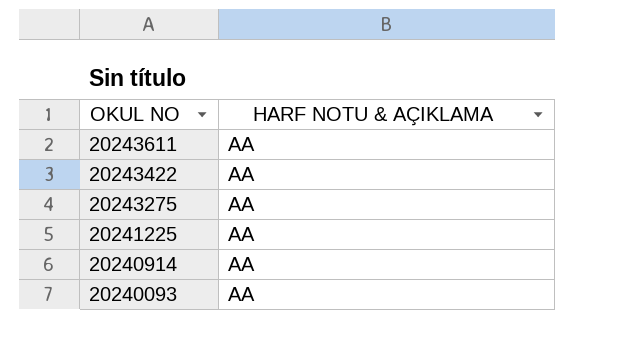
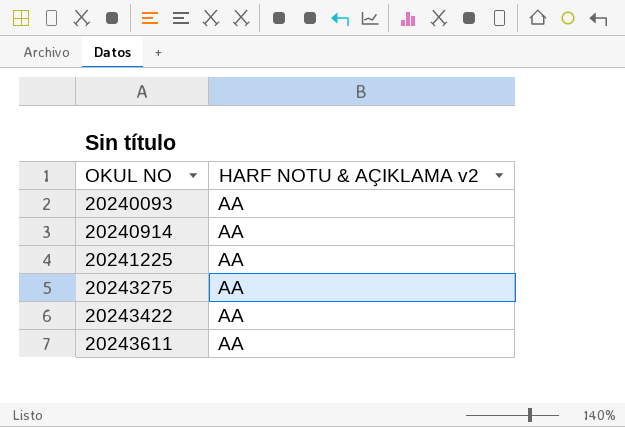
row order: OKUL NO descending -> OKUL NO ascending
column name: HARF NOTU & AÇIKLAMA -> HARF NOTU & AÇIKLAMA v2

